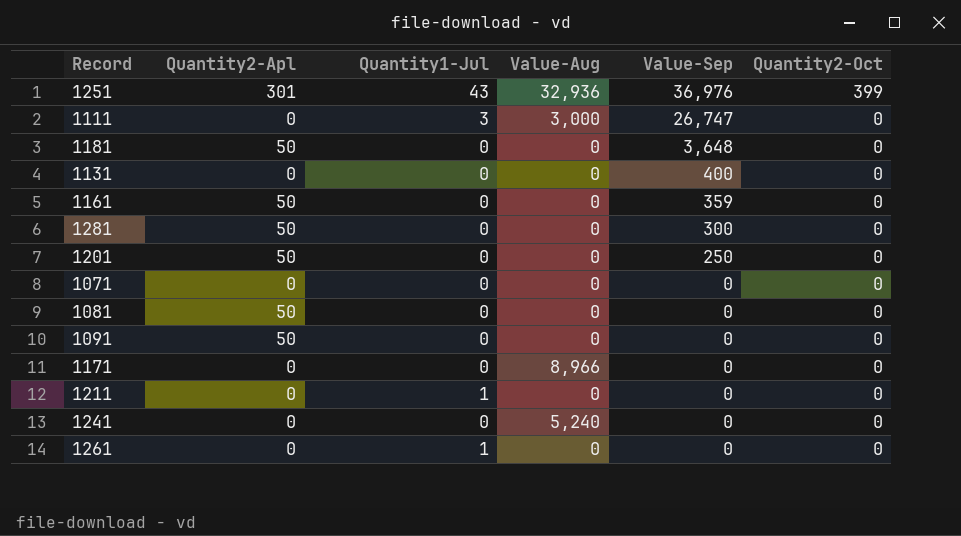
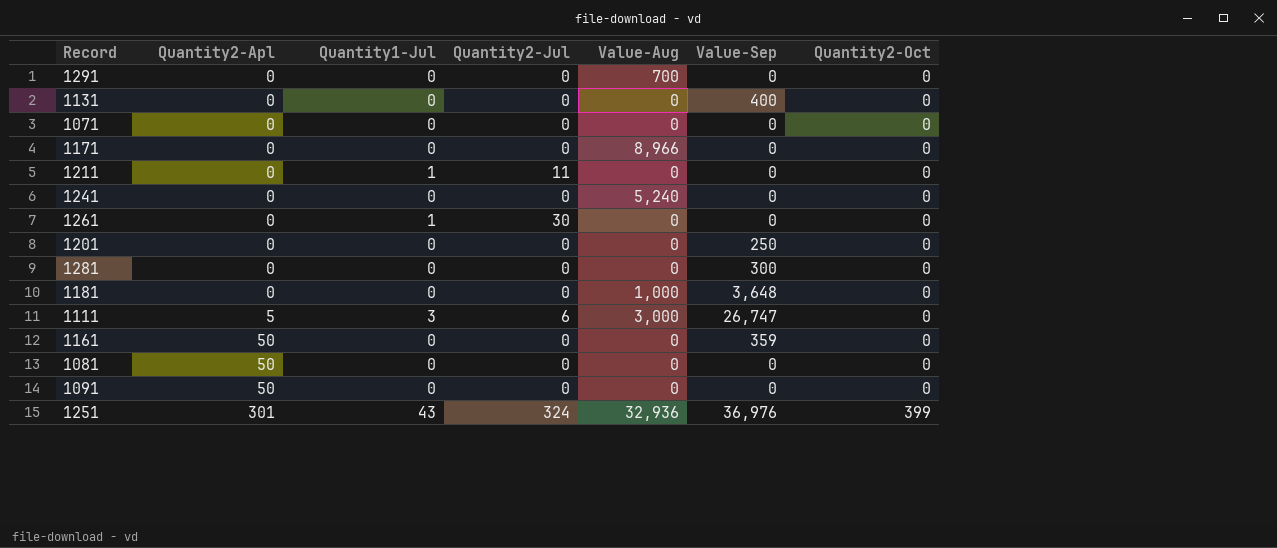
row order: Value-Sep descending -> Quantity2-Apl ascending
column Quantity2-Jul | position: none -> 4
row 1291: none -> 0 | 0 | 0 | 700 | 0 | 0
1201 | Quantity2-Apl: 50 -> 0
1281 | Quantity2-Apl: 50 -> 0
1181 | Quantity2-Apl: 50 -> 0
1181 | Value-Aug: 0 -> 1,000
1111 | Quantity2-Apl: 0 -> 5

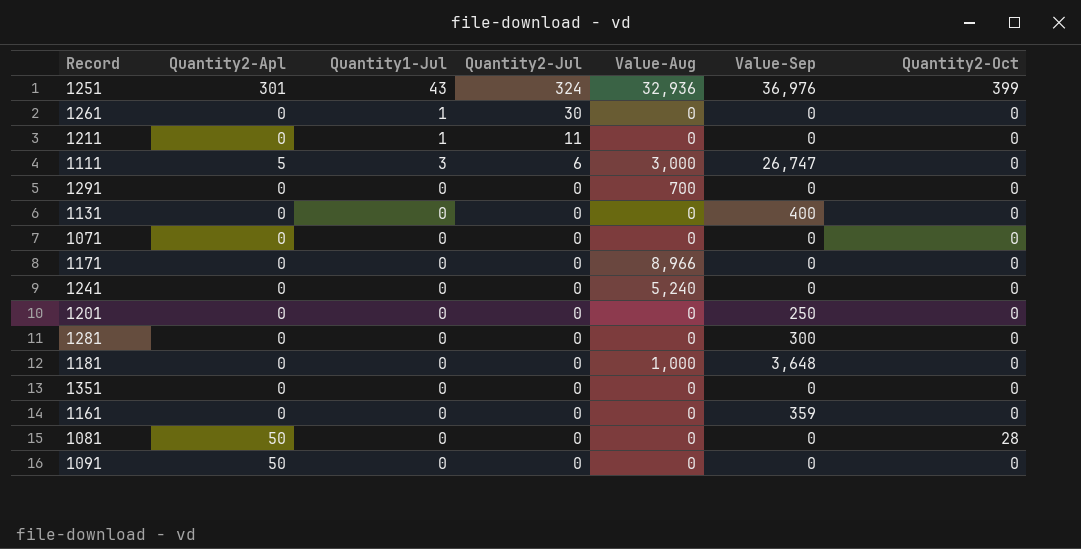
row order: Quantity2-Apl ascending -> Quantity2-Jul descending
row 1351: none -> 0 | 0 | 0 | 0 | 0 | 0
1161 | Quantity2-Apl: 50 -> 0
1081 | Quantity2-Oct: 0 -> 28

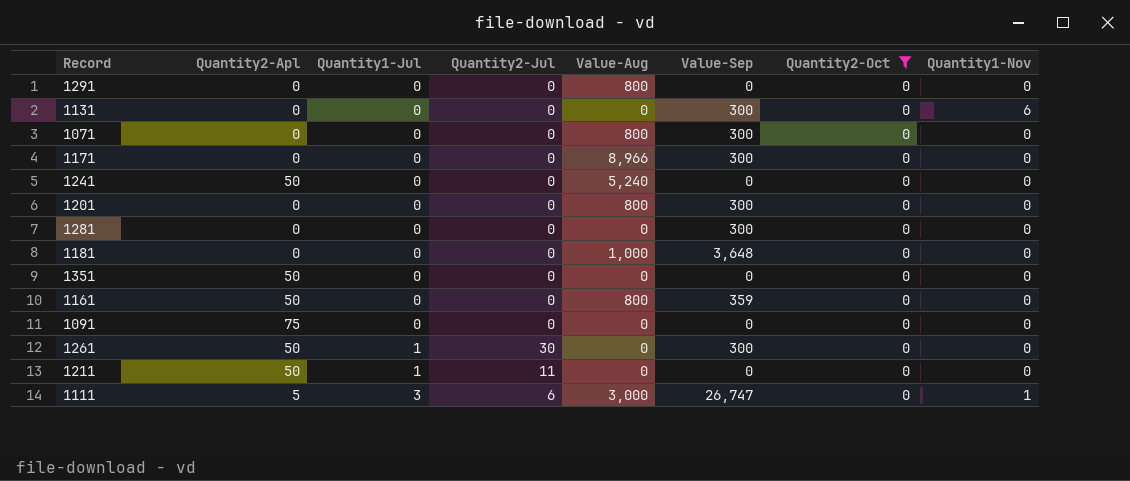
filter: none -> Quantity2-Oct = 0
row order: Quantity2-Jul descending -> Quantity1-Jul ascending
column Quantity1-Nov | position: none -> 8
1291 | Value-Aug: 700 -> 800
1131 | Value-Sep: 400 -> 300
1071 | Value-Aug: 0 -> 800
1071 | Value-Sep: 0 -> 300
1171 | Value-Sep: 0 -> 300
1241 | Quantity2-Apl: 0 -> 50
1201 | Value-Aug: 0 -> 800
1201 | Value-Sep: 250 -> 300
1351 | Quantity2-Apl: 0 -> 50
1161 | Quantity2-Apl: 0 -> 50
1161 | Value-Aug: 0 -> 800
1091 | Quantity2-Apl: 50 -> 75
1261 | Quantity2-Apl: 0 -> 50
1261 | Value-Sep: 0 -> 300
1211 | Quantity2-Apl: 0 -> 50

